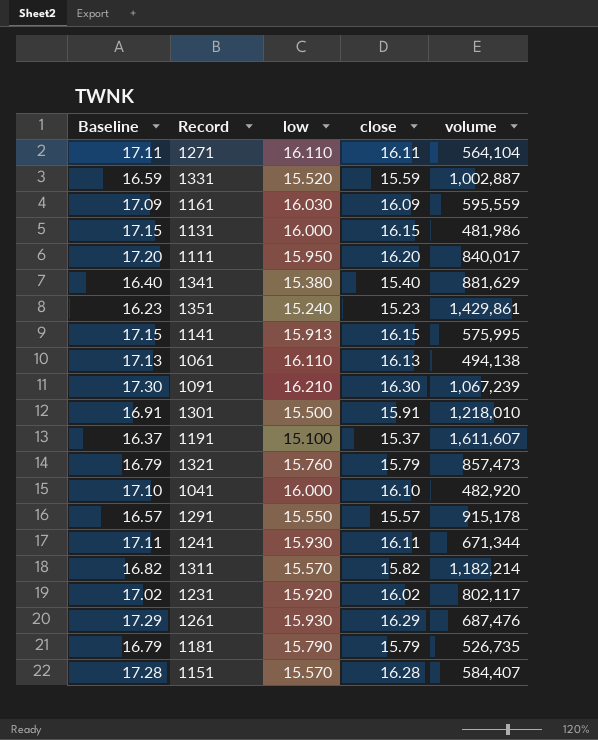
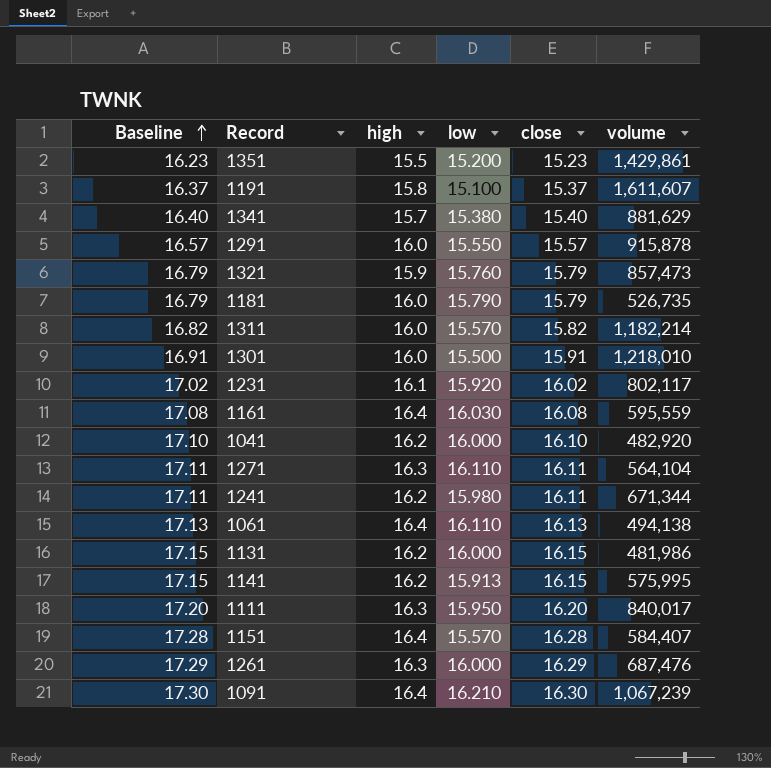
row order: none -> Baseline ascending
column high | position: none -> 3
row 1331: 16.59 | 15.520 | 15.59 | 1,002,887 -> none
1351 | low: 15.240 -> 15.200
1291 | volume: 915,178 -> 915,878
1161 | Baseline: 17.09 -> 17.08
1161 | close: 16.09 -> 16.08
1241 | low: 15.930 -> 15.980
1261 | low: 15.930 -> 16.000

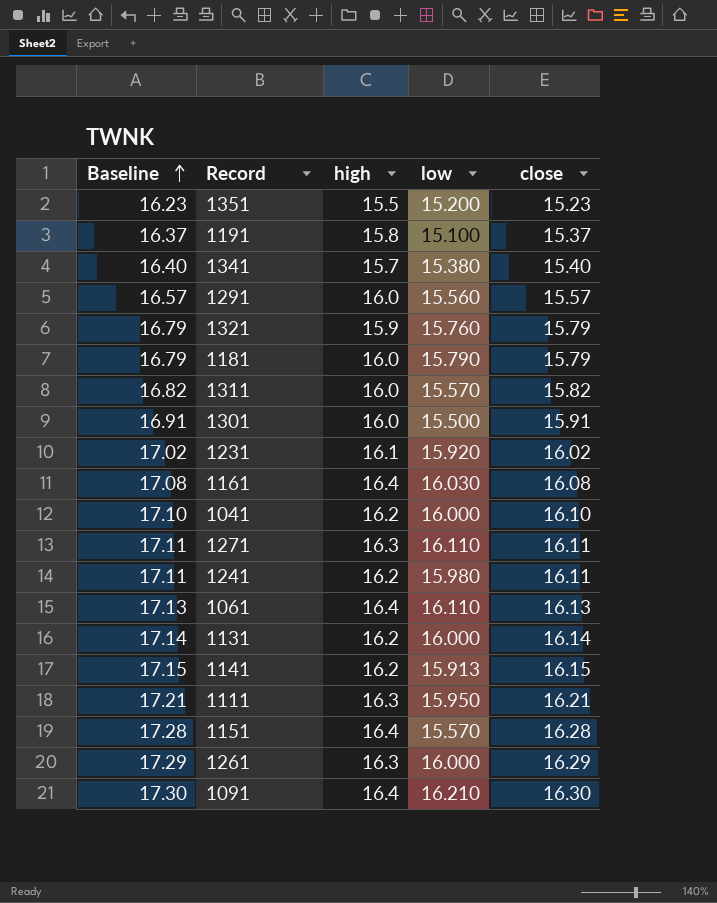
column volume | position: 6 -> none
1291 | low: 15.550 -> 15.560
1131 | Baseline: 17.15 -> 17.14
1131 | close: 16.15 -> 16.14
1111 | Baseline: 17.20 -> 17.21
1111 | close: 16.20 -> 16.21

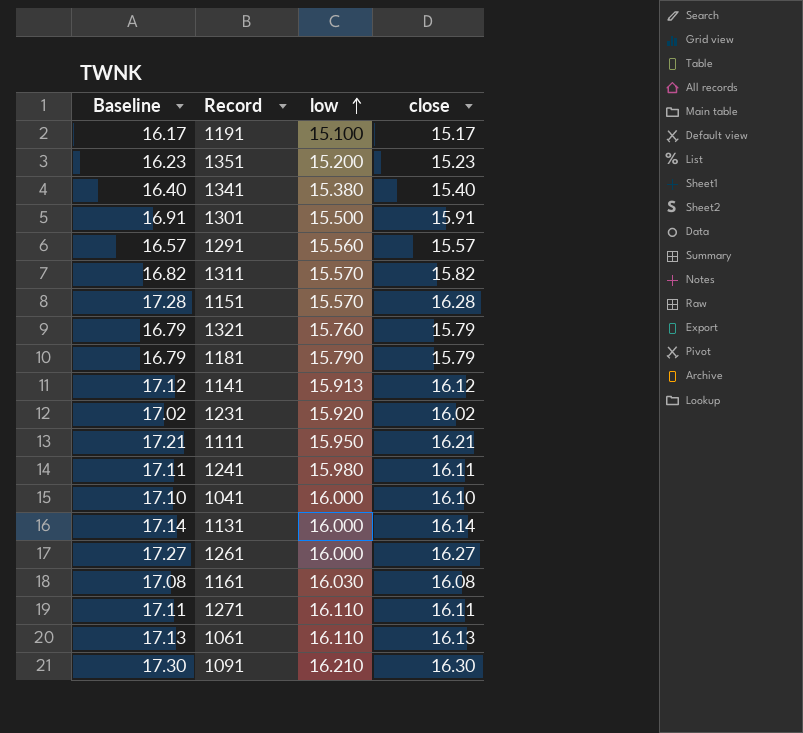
row order: Baseline ascending -> low ascending
column high | position: 3 -> none
1191 | Baseline: 16.37 -> 16.17
1191 | close: 15.37 -> 15.17
1141 | Baseline: 17.15 -> 17.12
1141 | close: 16.15 -> 16.12
1261 | Baseline: 17.29 -> 17.27
1261 | close: 16.29 -> 16.27

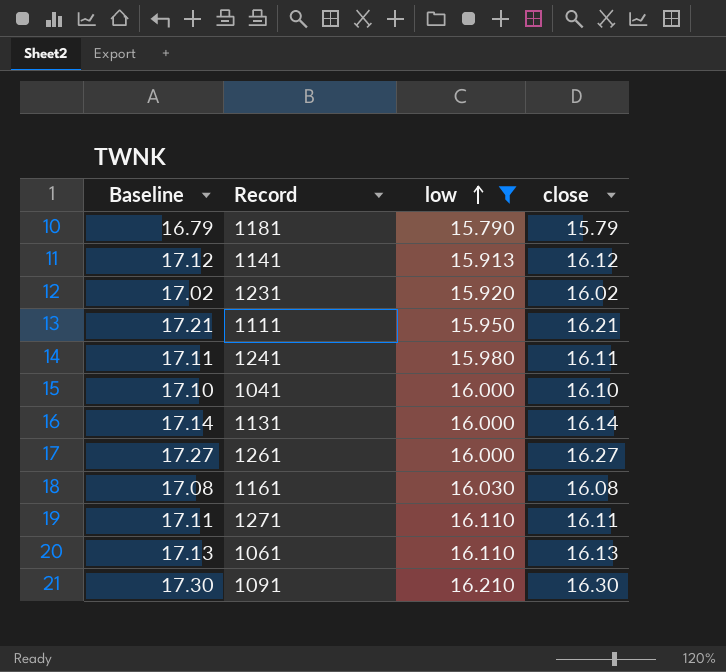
filter: none -> low >= 15.790

